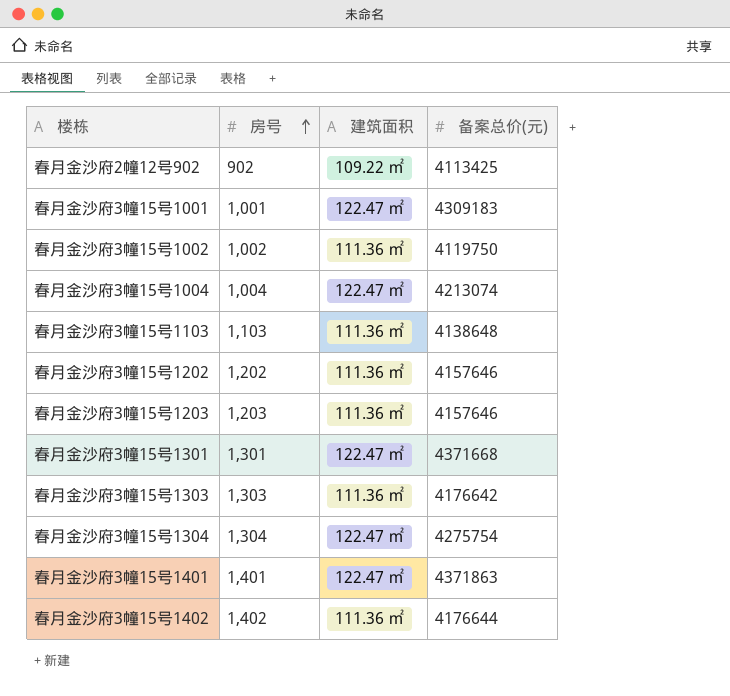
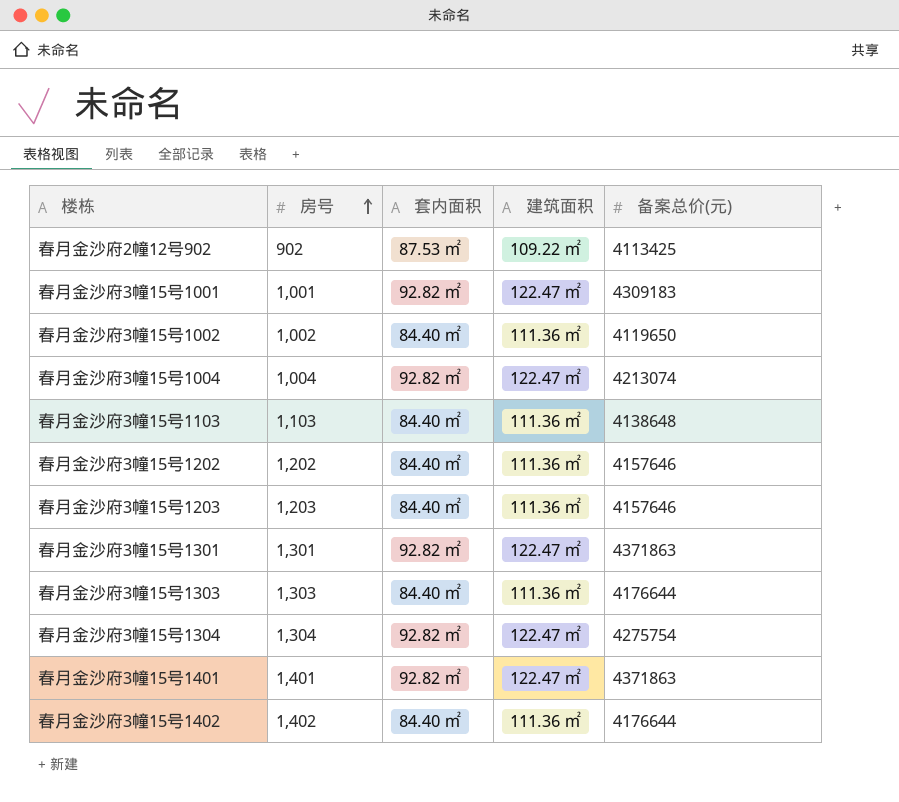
column 套内面积 | position: none -> 3
春月金沙府3幢15号1002 | 备案总价(元): 4119750 -> 4119650
春月金沙府3幢15号1301 | 备案总价(元): 4371668 -> 4371863
春月金沙府3幢15号1303 | 备案总价(元): 4176642 -> 4176644

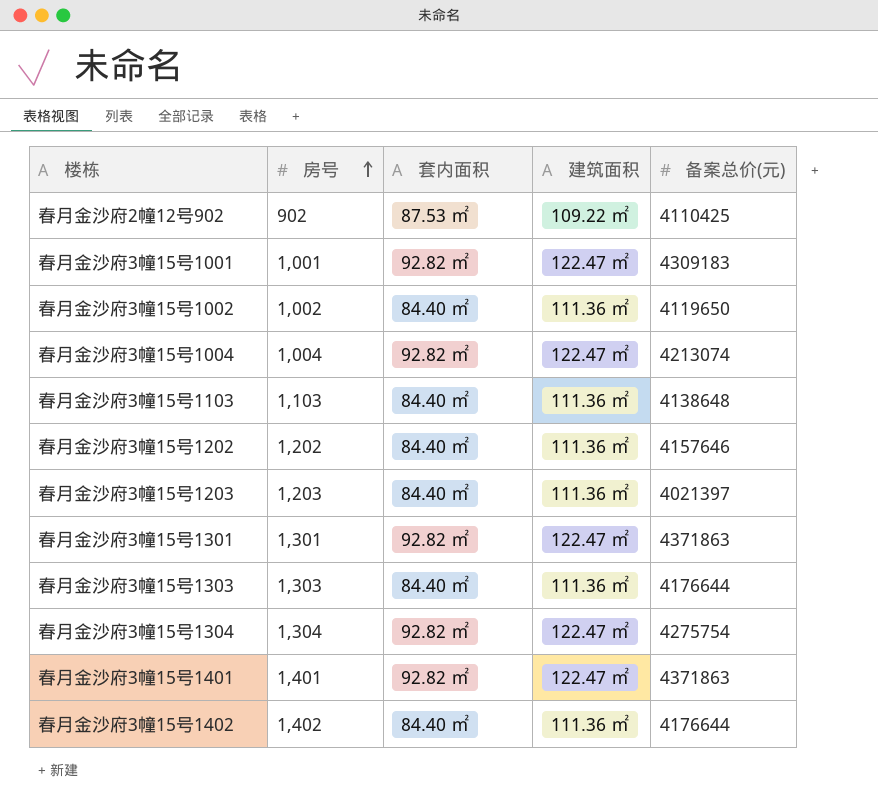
春月金沙府2幢12号902 | 备案总价(元): 4113425 -> 4110425
春月金沙府3幢15号1203 | 备案总价(元): 4157646 -> 4021397

